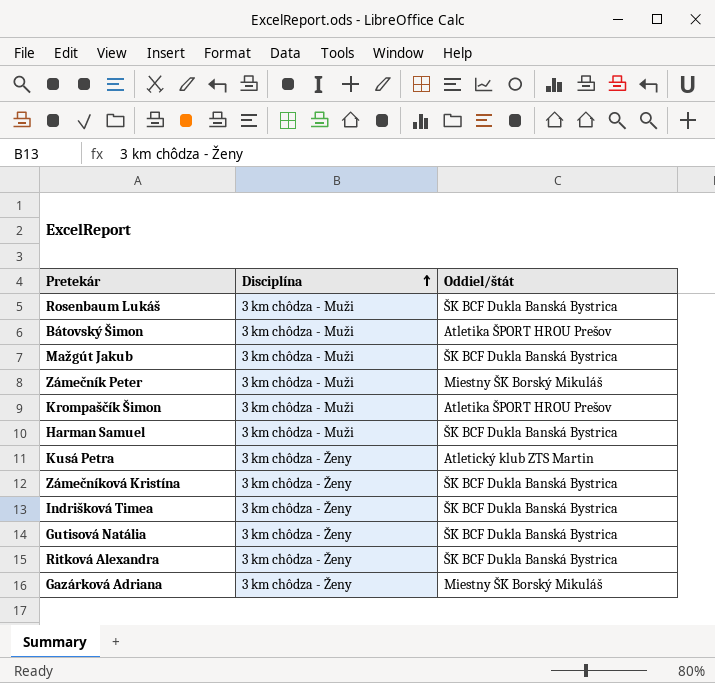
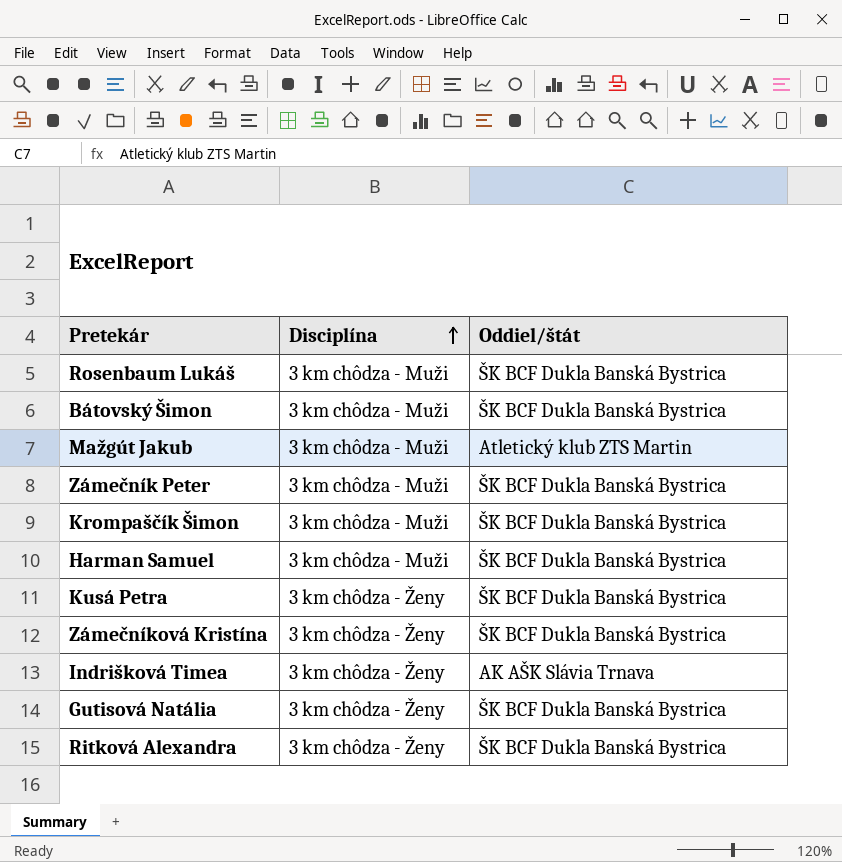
row Gazárková Adriana: 3 km chôdza - Ženy | Miestny ŠK Borský Mikuláš -> none
Bátovský Šimon | Oddiel/štát: Atletika ŠPORT HROU Prešov -> ŠK BCF Dukla Banská Bystrica
Mažgút Jakub | Oddiel/štát: ŠK BCF Dukla Banská Bystrica -> Atletický klub ZTS Martin
Zámečník Peter | Oddiel/štát: Miestny ŠK Borský Mikuláš -> ŠK BCF Dukla Banská Bystrica
Krompaščík Šimon | Oddiel/štát: Atletika ŠPORT HROU Prešov -> ŠK BCF Dukla Banská Bystrica
Kusá Petra | Oddiel/štát: Atletický klub ZTS Martin -> ŠK BCF Dukla Banská Bystrica
Indrišková Timea | Oddiel/štát: ŠK BCF Dukla Banská Bystrica -> AK AŠK Slávia Trnava

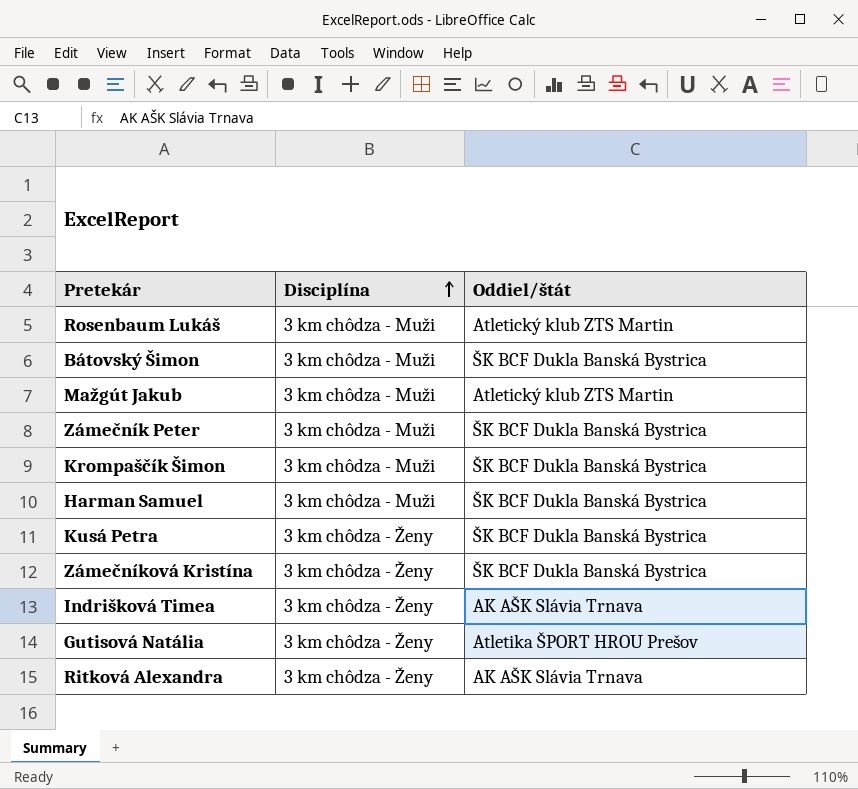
Rosenbaum Lukáš | Oddiel/štát: ŠK BCF Dukla Banská Bystrica -> Atletický klub ZTS Martin
Gutisová Natália | Oddiel/štát: ŠK BCF Dukla Banská Bystrica -> Atletika ŠPORT HROU Prešov
Ritková Alexandra | Oddiel/štát: ŠK BCF Dukla Banská Bystrica -> AK AŠK Slávia Trnava

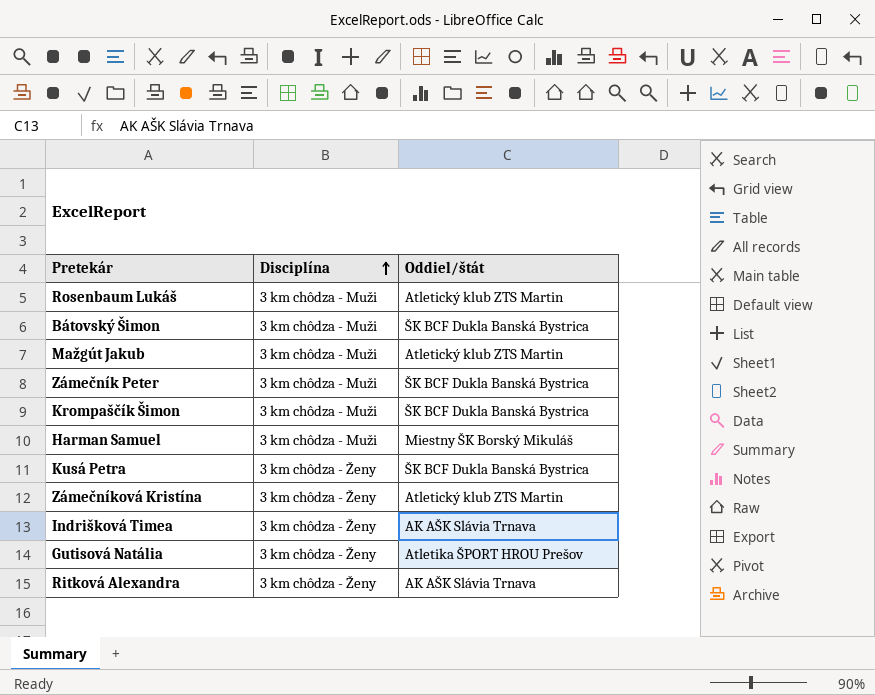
Harman Samuel | Oddiel/štát: ŠK BCF Dukla Banská Bystrica -> Miestny ŠK Borský Mikuláš
Zámečníková Kristína | Oddiel/štát: ŠK BCF Dukla Banská Bystrica -> Atletický klub ZTS Martin

